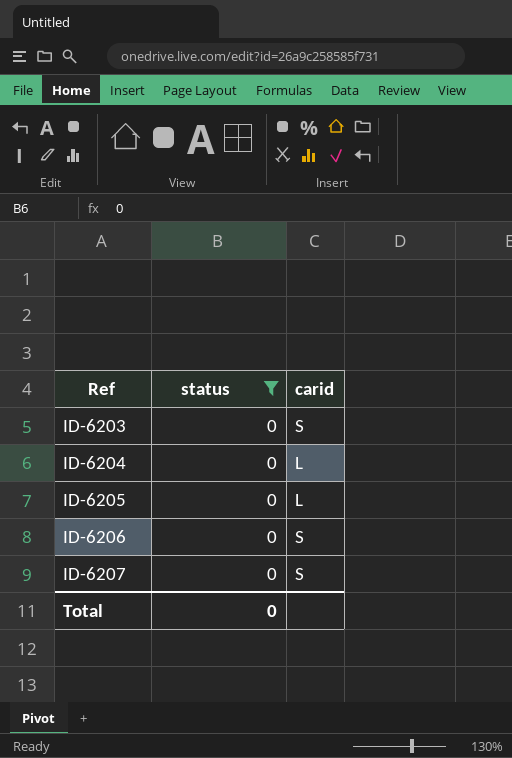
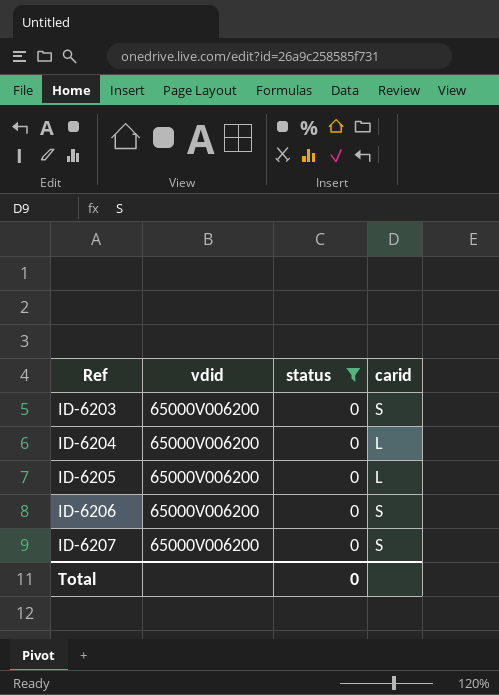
column vdid | position: none -> 2

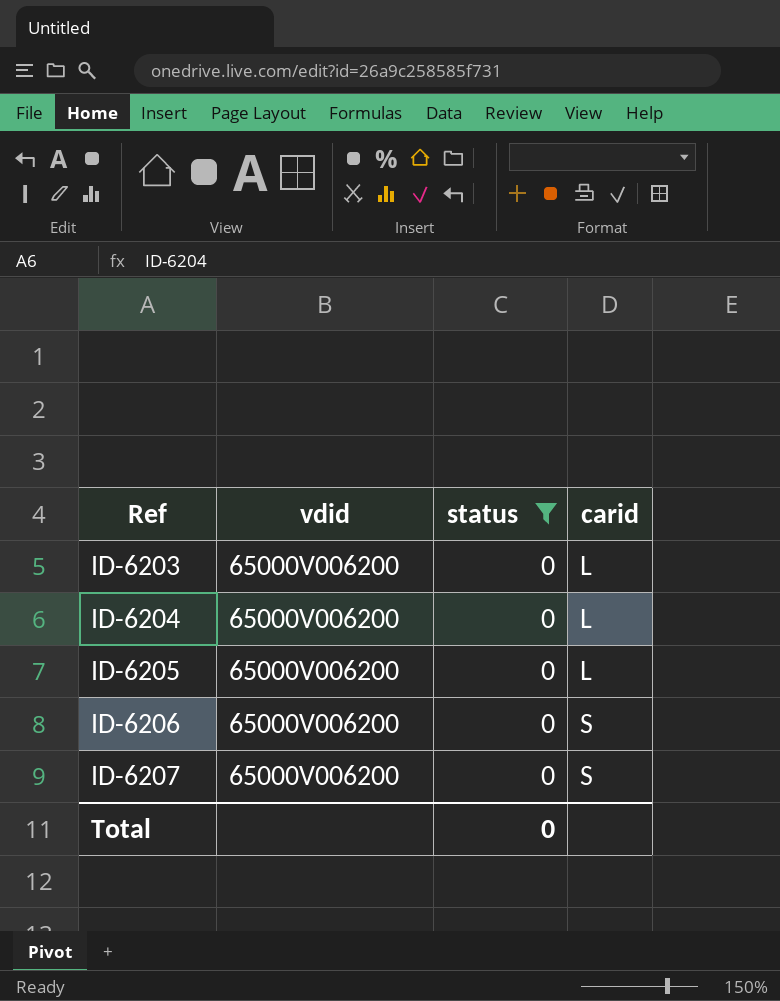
ID-6203 | carid: S -> L

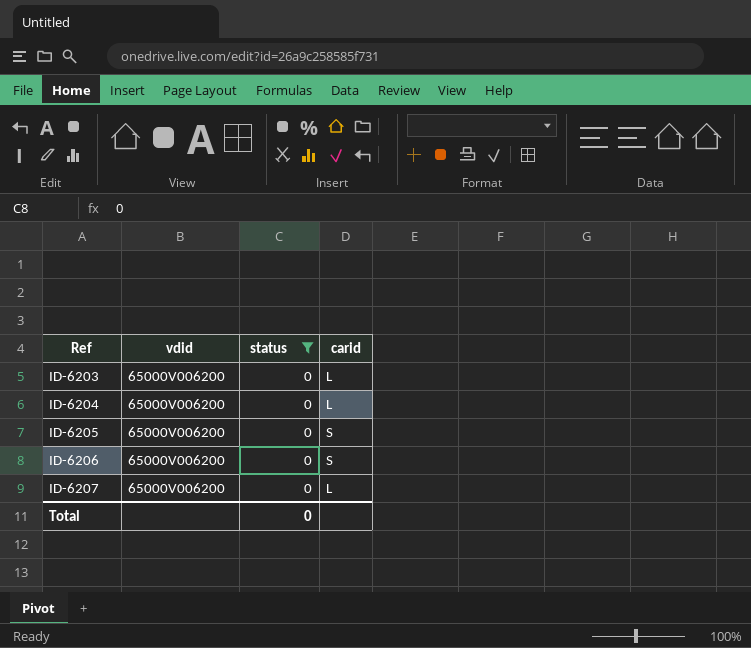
ID-6205 | carid: L -> S
ID-6207 | carid: S -> L

